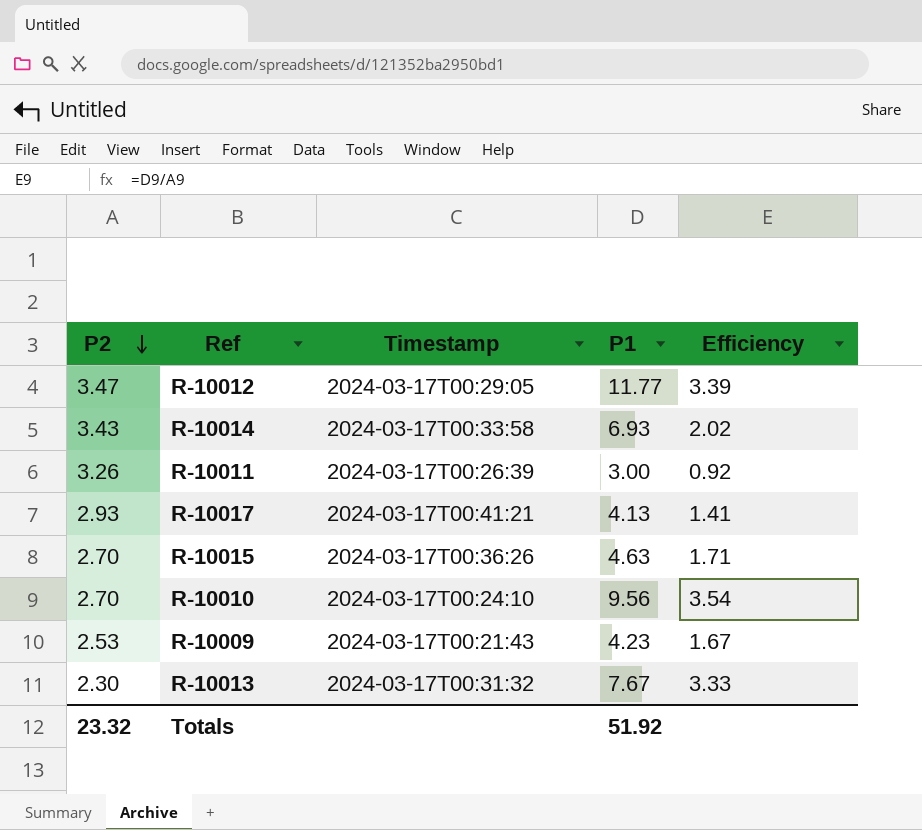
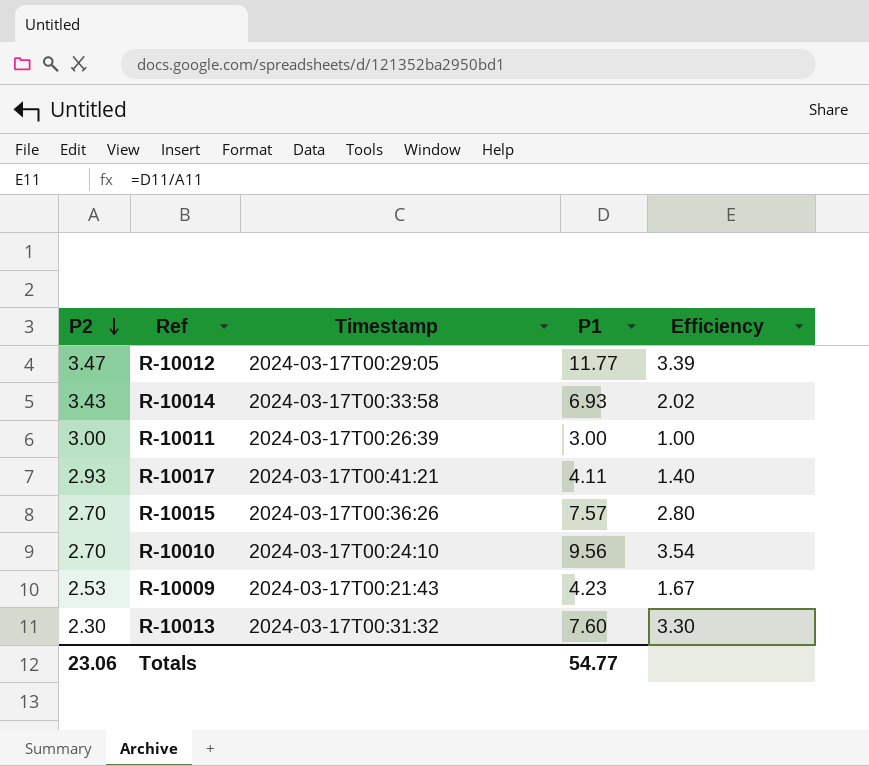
R-10011 | P2: 3.26 -> 3.00
R-10011 | Efficiency: 0.92 -> 1.00
R-10017 | P1: 4.13 -> 4.11
R-10017 | Efficiency: 1.41 -> 1.40
R-10015 | P1: 4.63 -> 7.57
R-10015 | Efficiency: 1.71 -> 2.80
R-10013 | P1: 7.67 -> 7.60
R-10013 | Efficiency: 3.33 -> 3.30
Totals | P2: 23.32 -> 23.06
Totals | P1: 51.92 -> 54.77

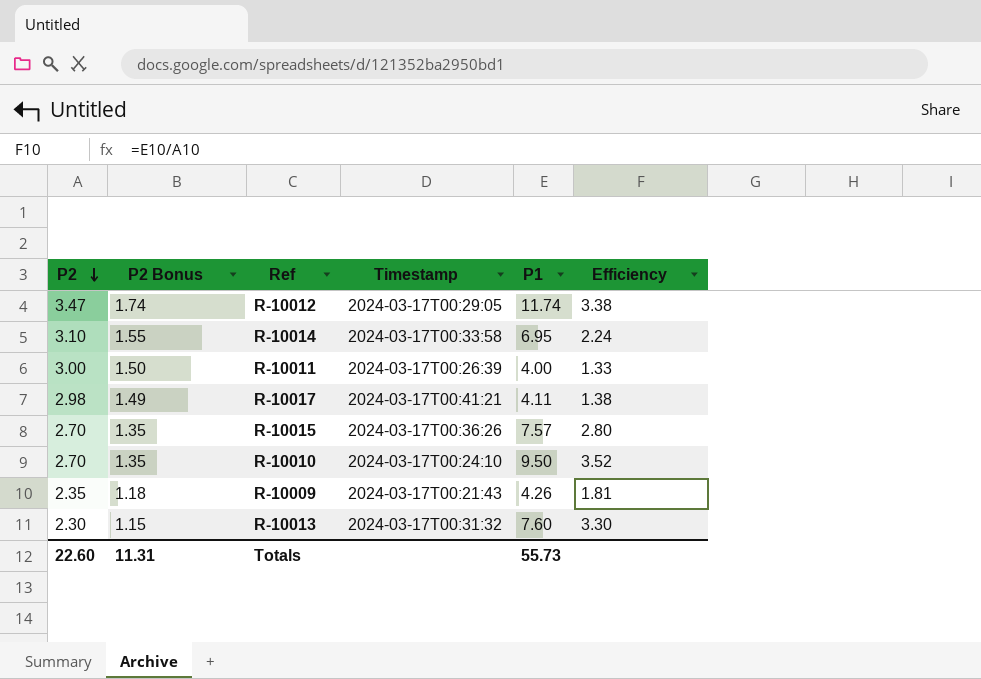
column P2 Bonus | formula: none -> [P2] * 0.5
R-10012 | P1: 11.77 -> 11.74
R-10012 | Efficiency: 3.39 -> 3.38
R-10014 | P2: 3.43 -> 3.10
R-10014 | P1: 6.93 -> 6.95
R-10014 | Efficiency: 2.02 -> 2.24
R-10011 | P1: 3.00 -> 4.00
R-10011 | Efficiency: 1.00 -> 1.33
R-10017 | P2: 2.93 -> 2.98
R-10017 | Efficiency: 1.40 -> 1.38
R-10010 | P1: 9.56 -> 9.50
R-10010 | Efficiency: 3.54 -> 3.52
R-10009 | P2: 2.53 -> 2.35
R-10009 | P1: 4.23 -> 4.26
R-10009 | Efficiency: 1.67 -> 1.81
Totals | P2: 23.06 -> 22.60
Totals | P1: 54.77 -> 55.73

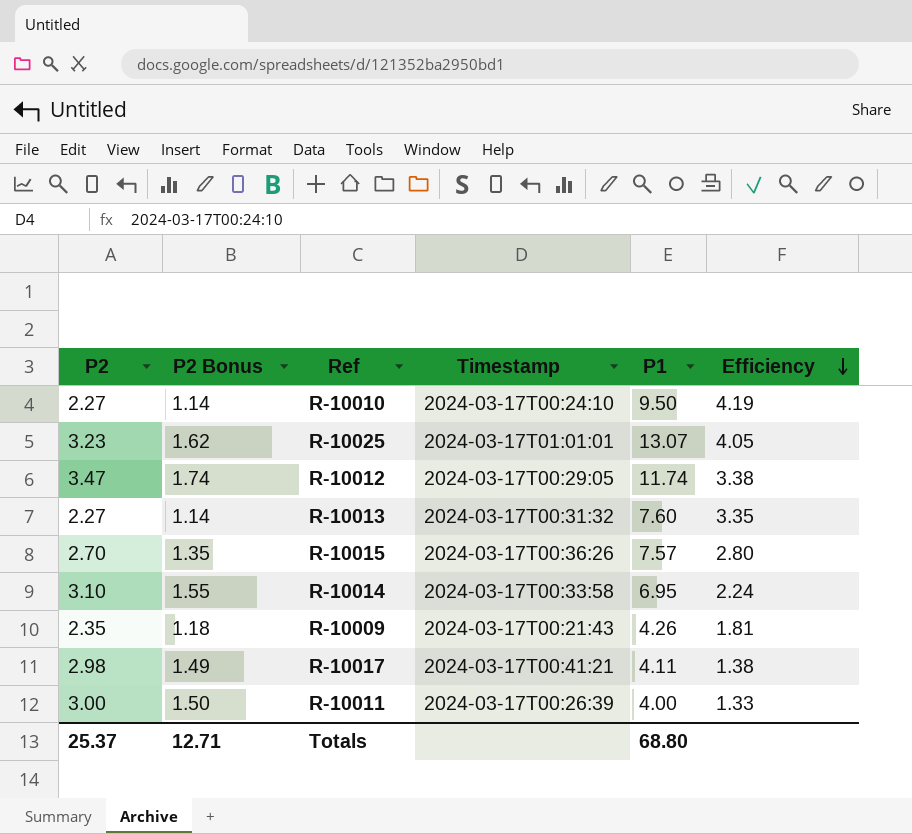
row order: P2 descending -> Efficiency descending
R-10010 | P2: 2.70 -> 2.27
R-10010 | P2 Bonus: 1.35 -> 1.14
R-10010 | Efficiency: 3.52 -> 4.19
row R-10025: none -> 3.23 | 1.62 | 2024-03-17T01:01:01 | 13.07 | 4.05
R-10013 | P2: 2.30 -> 2.27
R-10013 | P2 Bonus: 1.15 -> 1.14
R-10013 | Efficiency: 3.30 -> 3.35
Totals | P2: 22.60 -> 25.37
Totals | P2 Bonus: 11.31 -> 12.71
Totals | P1: 55.73 -> 68.80

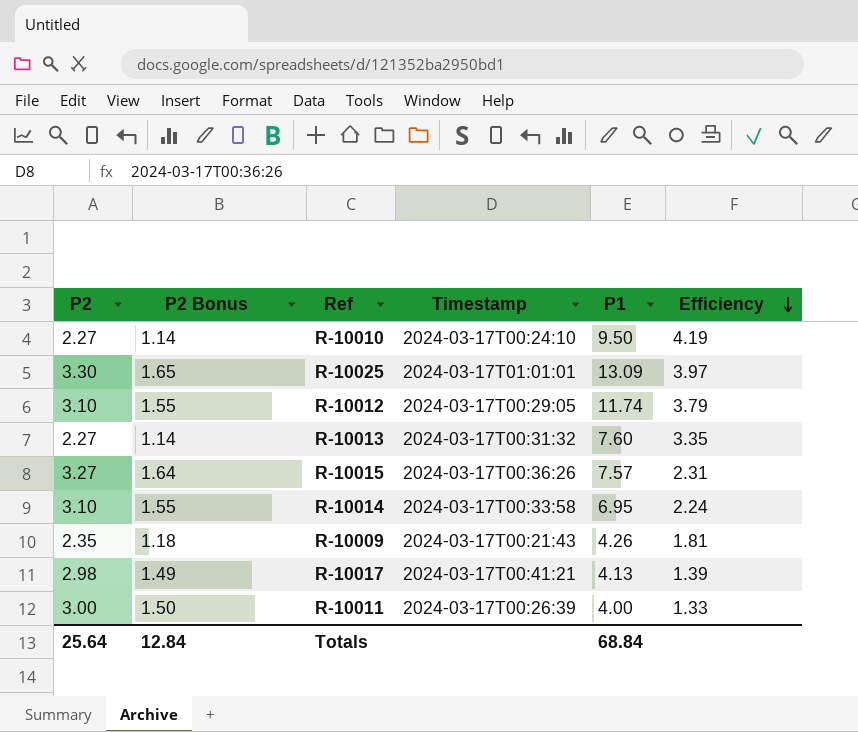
R-10025 | P2: 3.23 -> 3.30
R-10025 | P2 Bonus: 1.62 -> 1.65
R-10025 | P1: 13.07 -> 13.09
R-10025 | Efficiency: 4.05 -> 3.97
R-10012 | P2: 3.47 -> 3.10
R-10012 | P2 Bonus: 1.74 -> 1.55
R-10012 | Efficiency: 3.38 -> 3.79
R-10015 | P2: 2.70 -> 3.27
R-10015 | P2 Bonus: 1.35 -> 1.64
R-10015 | Efficiency: 2.80 -> 2.31
R-10017 | P1: 4.11 -> 4.13
R-10017 | Efficiency: 1.38 -> 1.39
Totals | P2: 25.37 -> 25.64
Totals | P2 Bonus: 12.71 -> 12.84
Totals | P1: 68.80 -> 68.84

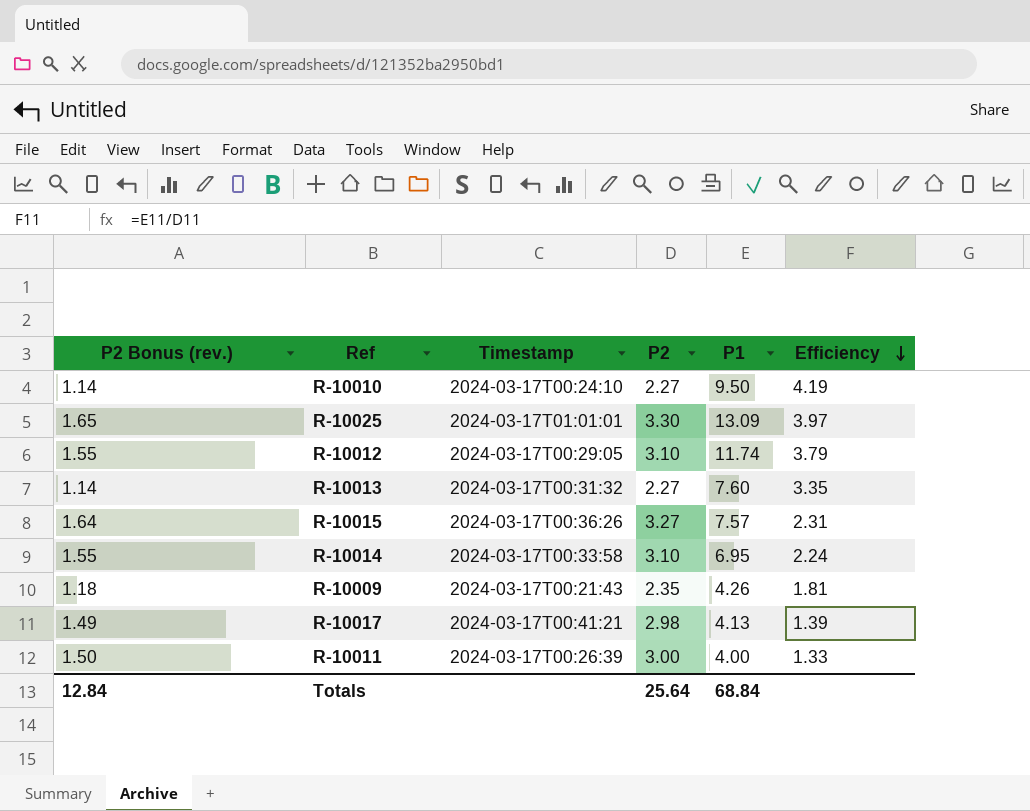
column name: P2 Bonus -> P2 Bonus (rev.)
column P2 | position: 1 -> 4

